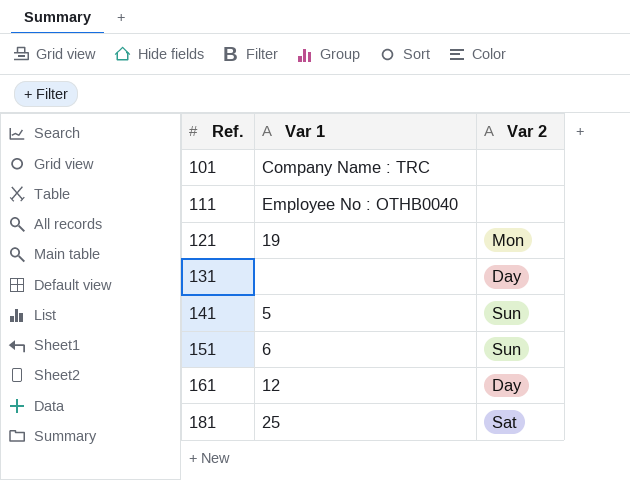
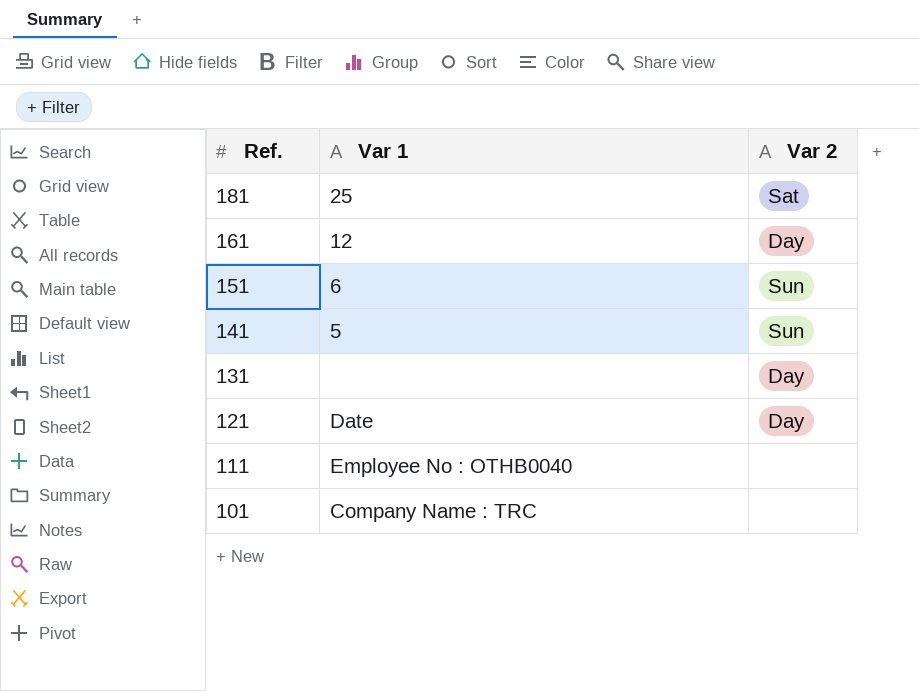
row order: Ref. ascending -> Ref. descending
121 | Var 1: 19 -> Date
121 | Var 2: Mon -> Day

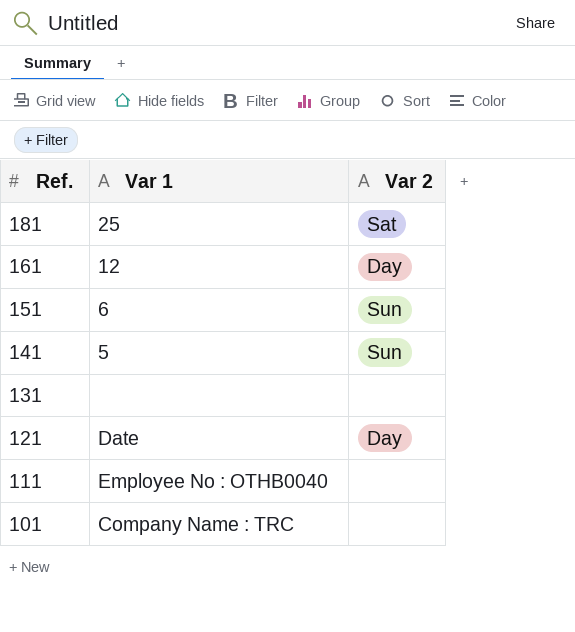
131 | Var 2: Day -> none

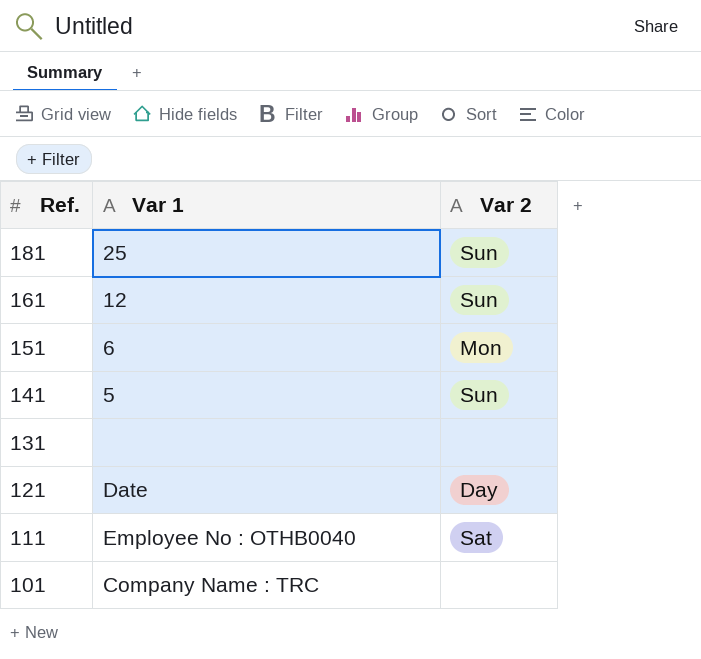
181 | Var 2: Sat -> Sun
161 | Var 2: Day -> Sun
151 | Var 2: Sun -> Mon
111 | Var 2: none -> Sat

